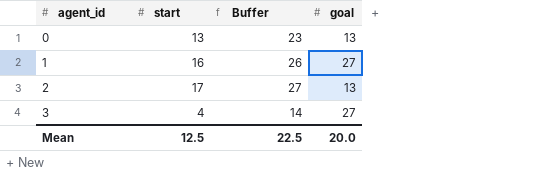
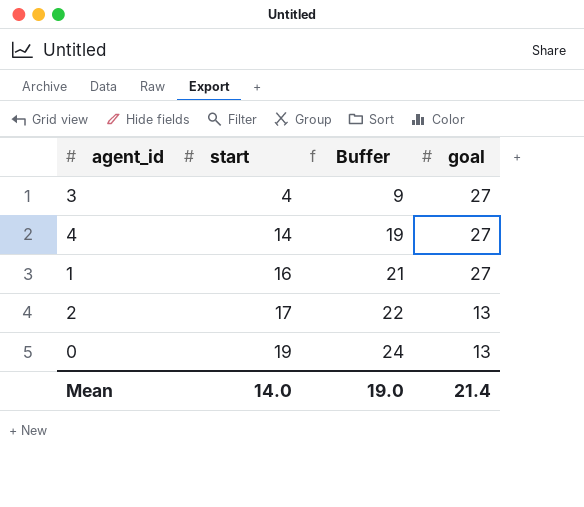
row order: agent_id ascending -> start ascending
column Buffer | formula: [start] + 10 -> [start] + 5
row 4: none -> 14 | 19 | 27
0 | start: 13 -> 19
Mean | start: 12.5 -> 14.0
Mean | Buffer: 22.5 -> 19.0
Mean | goal: 20.0 -> 21.4

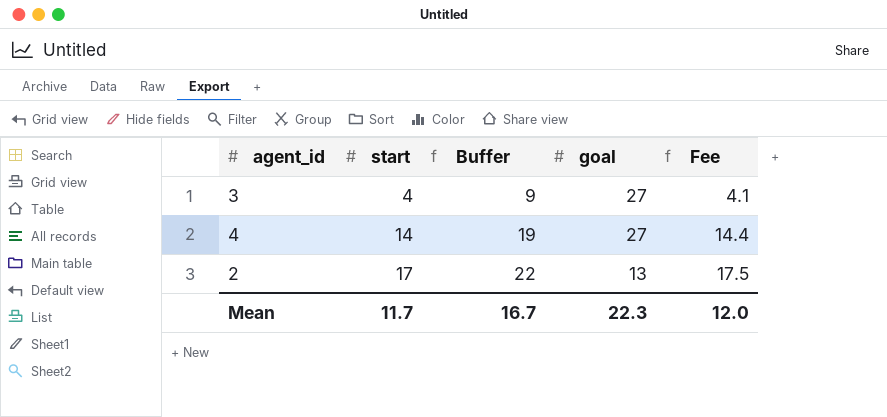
column Fee | formula: none -> [start] * 1.03
row 1: 16 | 21 | 27 -> none
row 0: 19 | 24 | 13 -> none
Mean | start: 14.0 -> 11.7
Mean | Buffer: 19.0 -> 16.7
Mean | goal: 21.4 -> 22.3

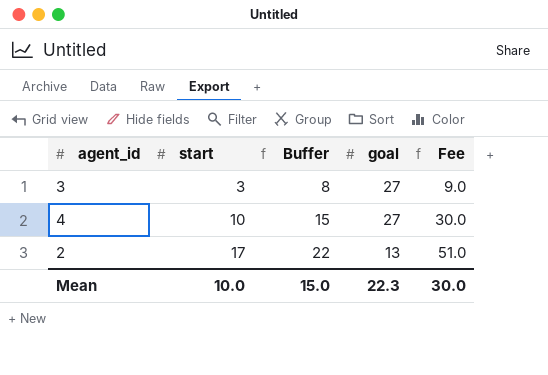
column Fee | formula: [start] * 1.03 -> [start] * 3
3 | start: 4 -> 3
3 | Buffer: 9 -> 8
4 | start: 14 -> 10
4 | Buffer: 19 -> 15
Mean | start: 11.7 -> 10.0
Mean | Buffer: 16.7 -> 15.0
Mean | Fee: 12.0 -> 30.0

